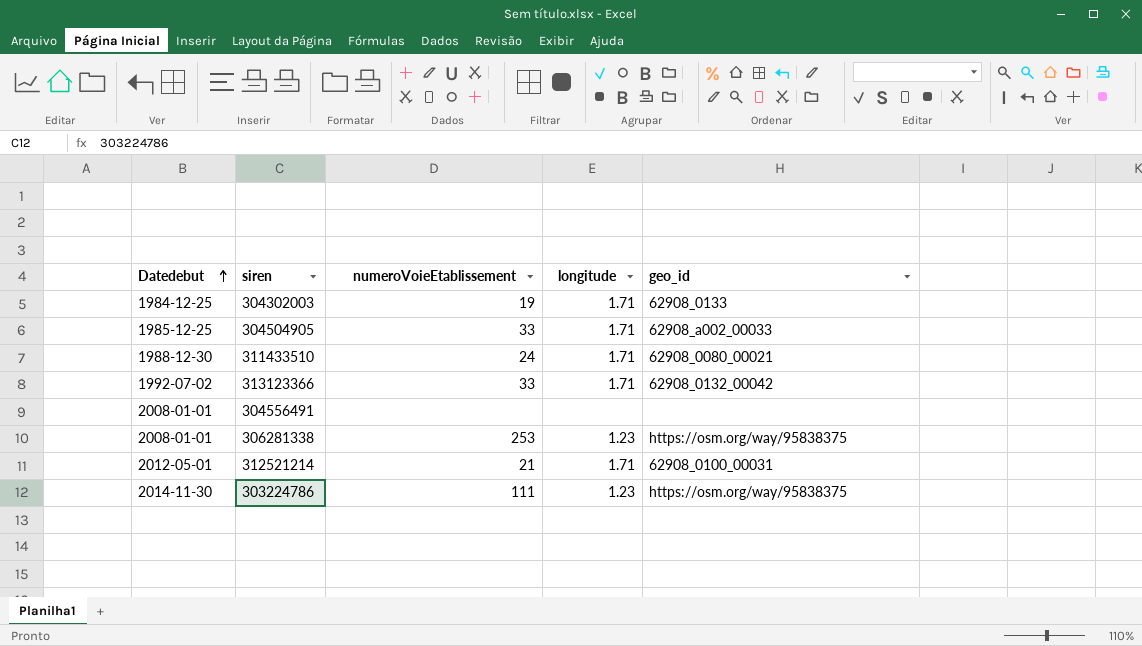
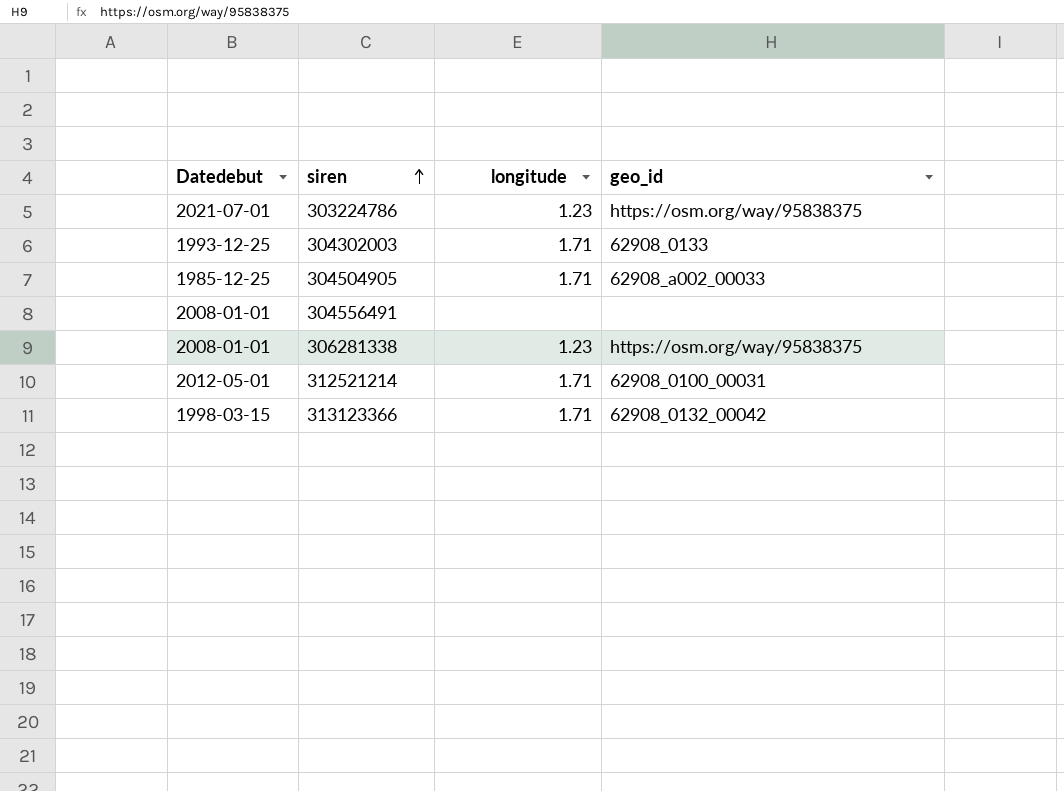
row order: Datedebut ascending -> siren ascending
column numeroVoieEtablissement | position: 3 -> none
row 311433510: 1988-12-30 | 24 | 1.71 | 62908_0080_00021 -> none
303224786 | Datedebut: 2014-11-30 -> 2021-07-01
304302003 | Datedebut: 1984-12-25 -> 1993-12-25
313123366 | Datedebut: 1992-07-02 -> 1998-03-15

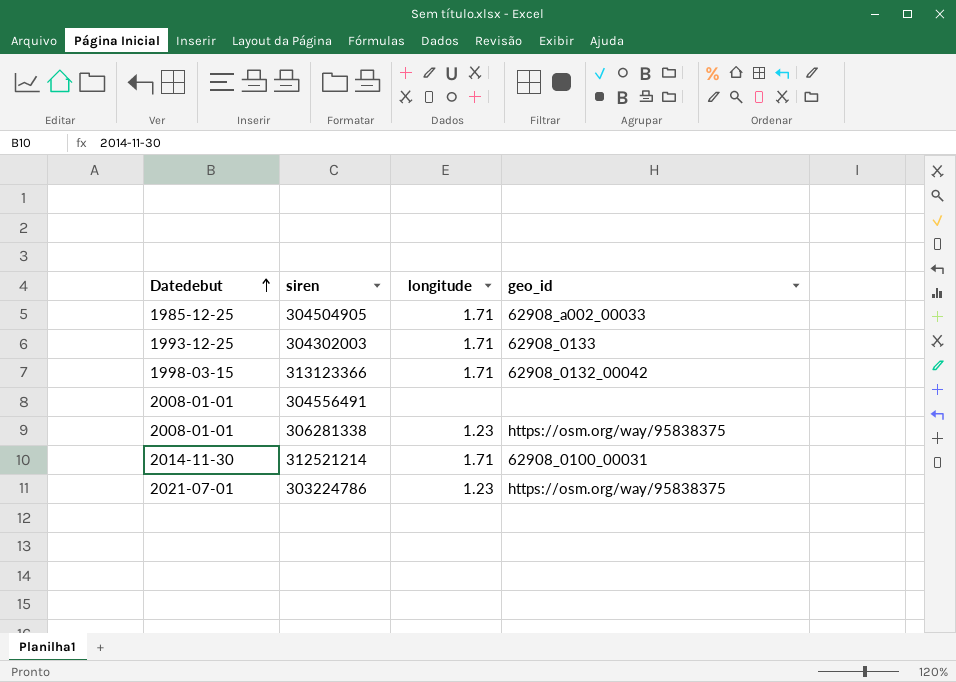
row order: siren ascending -> Datedebut ascending
312521214 | Datedebut: 2012-05-01 -> 2014-11-30

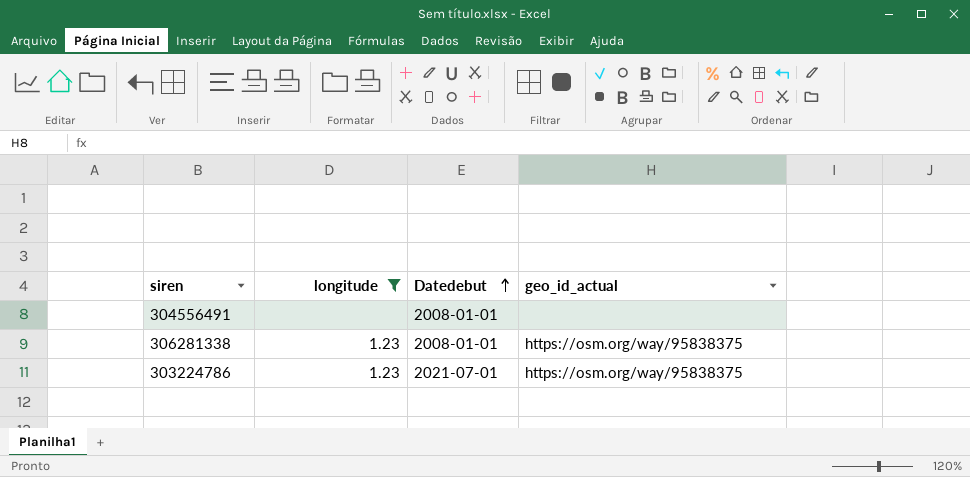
filter: none -> longitude != 1.71
column Datedebut | position: 1 -> 3
column name: geo_id -> geo_id_actual

